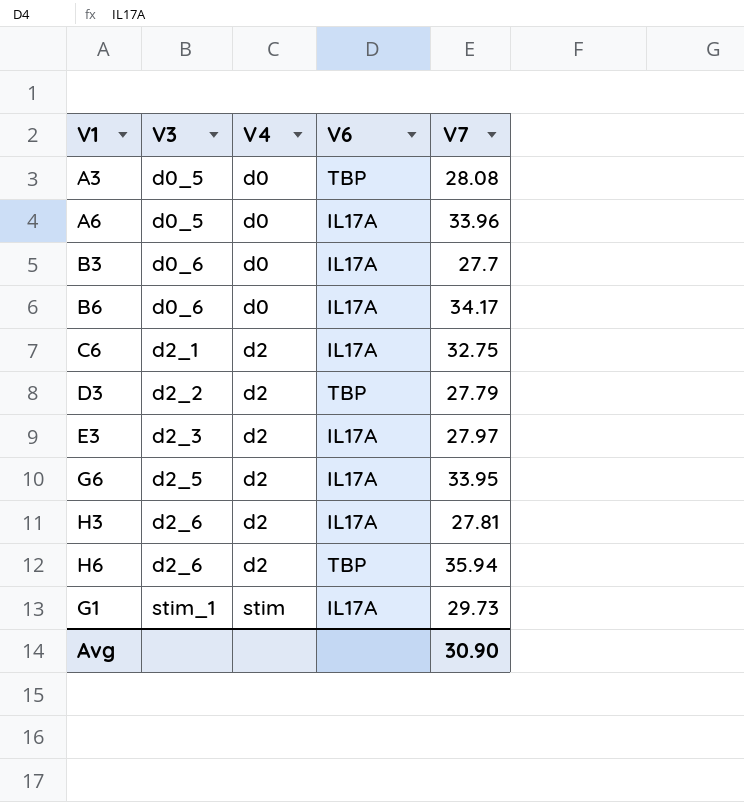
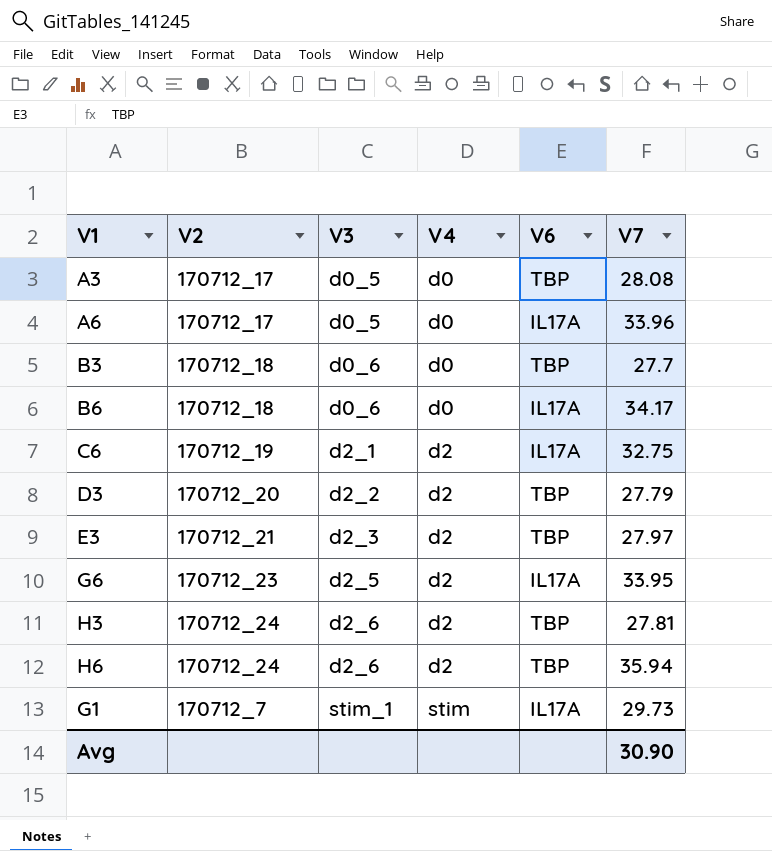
column V2 | position: none -> 2
B3 | V6: IL17A -> TBP
E3 | V6: IL17A -> TBP
H3 | V6: IL17A -> TBP

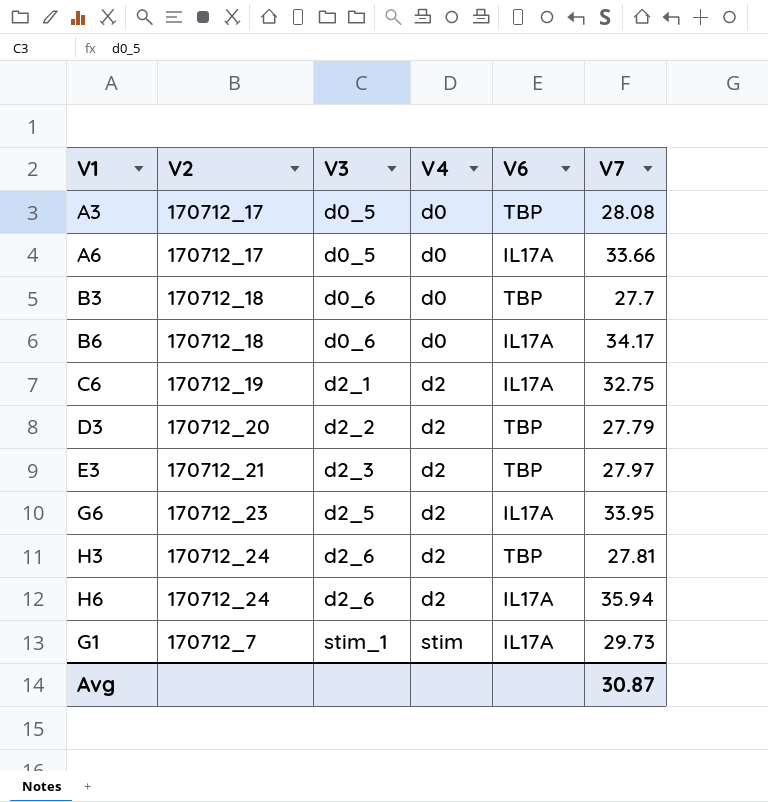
A6 | V7: 33.96 -> 33.66
H6 | V6: TBP -> IL17A
Avg | V7: 30.90 -> 30.87

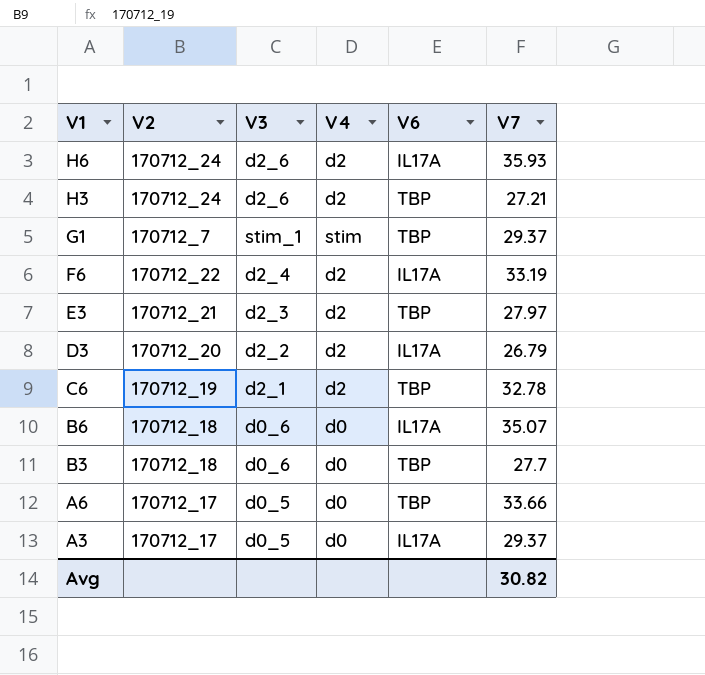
row order: V3 ascending -> V1 descending
row G6: 170712_23 | d2_5 | d2 | IL17A | 33.95 -> none
H6 | V7: 35.94 -> 35.93
H3 | V7: 27.81 -> 27.21
G1 | V6: IL17A -> TBP
G1 | V7: 29.73 -> 29.37
row F6: none -> 170712_22 | d2_4 | d2 | IL17A | 33.19
D3 | V6: TBP -> IL17A
D3 | V7: 27.79 -> 26.79
C6 | V6: IL17A -> TBP
C6 | V7: 32.75 -> 32.78
B6 | V7: 34.17 -> 35.07
A6 | V6: IL17A -> TBP
A3 | V6: TBP -> IL17A
A3 | V7: 28.08 -> 29.37
Avg | V7: 30.87 -> 30.82

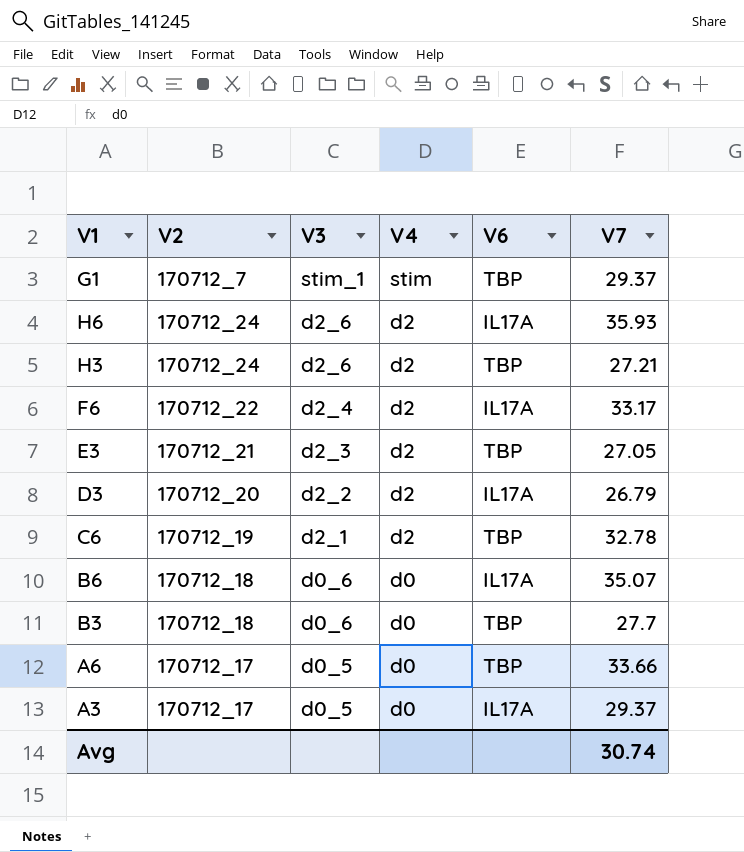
row order: V1 descending -> V3 descending
F6 | V7: 33.19 -> 33.17
E3 | V7: 27.97 -> 27.05
Avg | V7: 30.82 -> 30.74

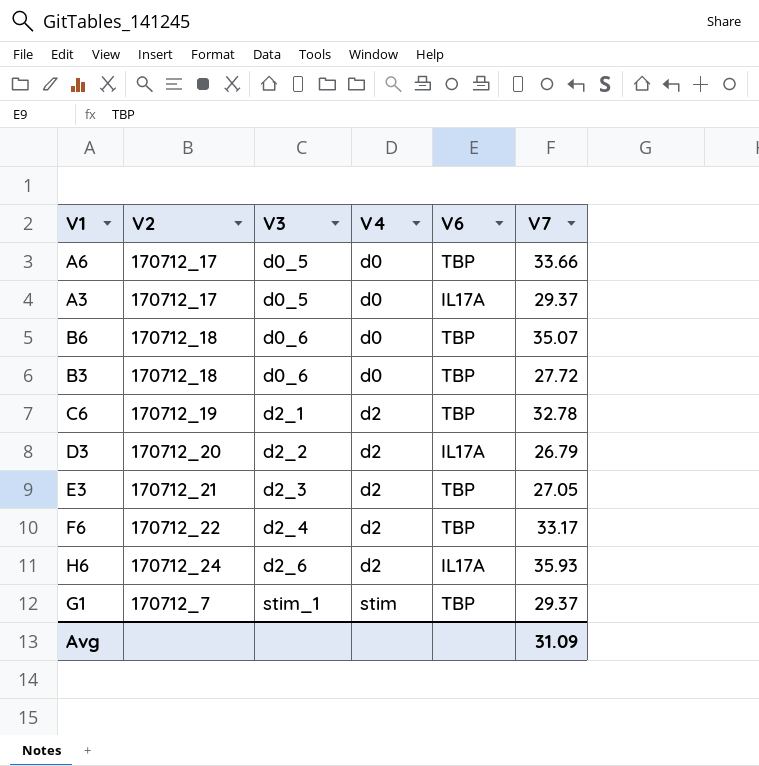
row order: V3 descending -> V3 ascending
row H3: 170712_24 | d2_6 | d2 | TBP | 27.21 -> none
B6 | V6: IL17A -> TBP
B3 | V7: 27.7 -> 27.72
F6 | V6: IL17A -> TBP
Avg | V7: 30.74 -> 31.09

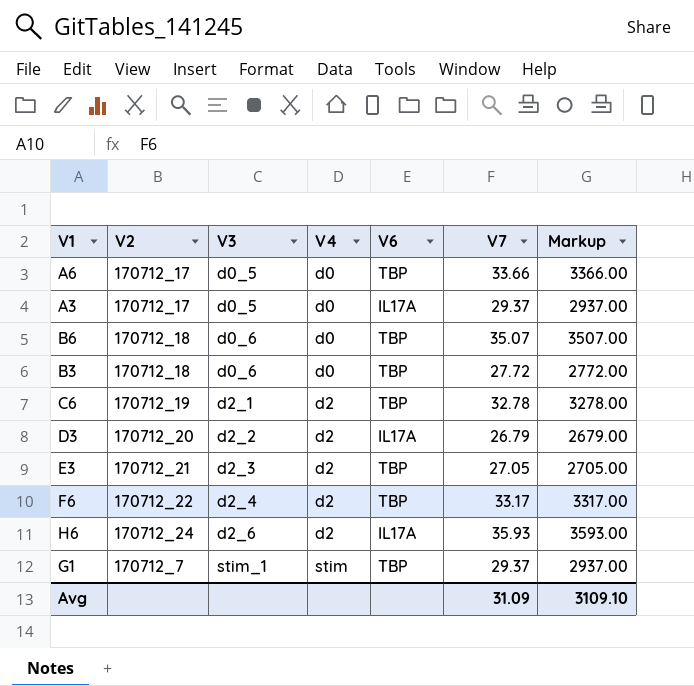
column Markup | formula: none -> [V7] * 100

